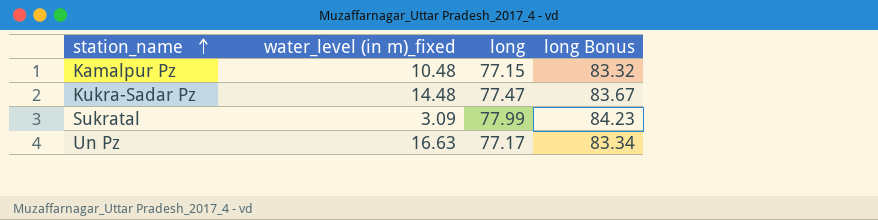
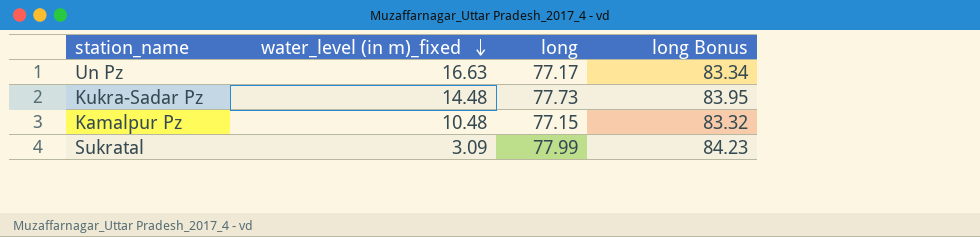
row order: station_name ascending -> water_level (in m)_fixed descending
Kukra-Sadar Pz | long: 77.47 -> 77.73
Kukra-Sadar Pz | long Bonus: 83.67 -> 83.95

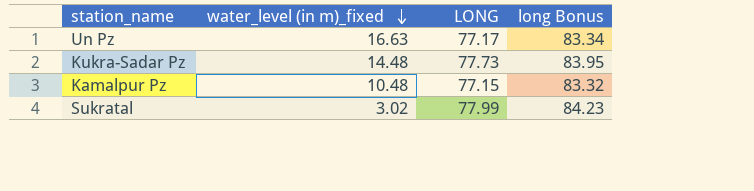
column name: long -> LONG
Sukratal | water_level (in m)_fixed: 3.09 -> 3.02

